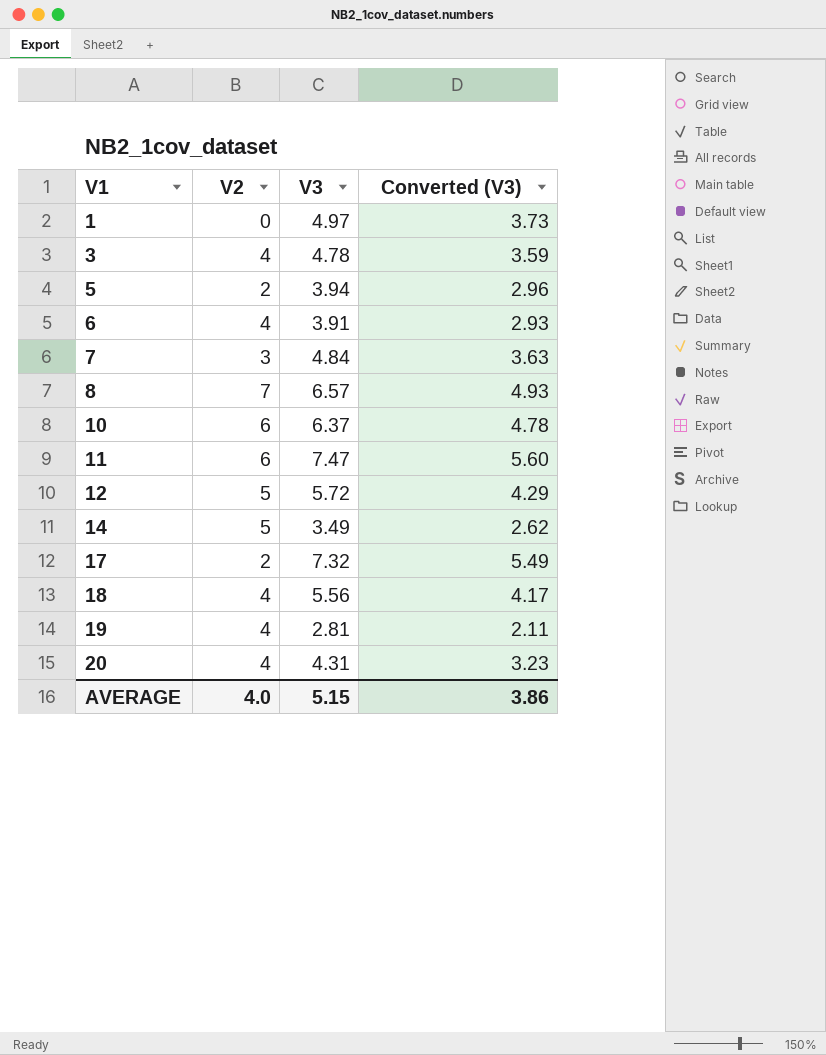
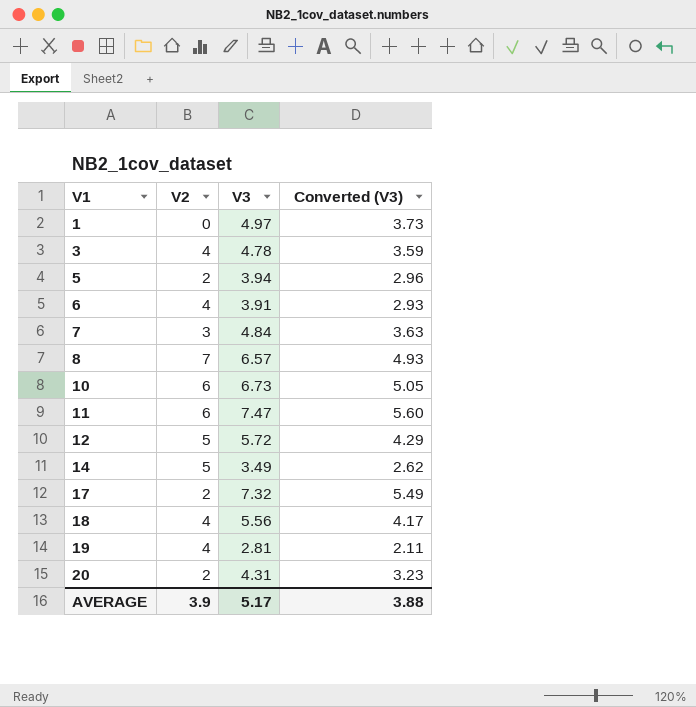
10 | V3: 6.37 -> 6.73
10 | Converted (V3): 4.78 -> 5.05
20 | V2: 4 -> 2
AVERAGE | V2: 4.0 -> 3.9
AVERAGE | V3: 5.15 -> 5.17
AVERAGE | Converted (V3): 3.86 -> 3.88

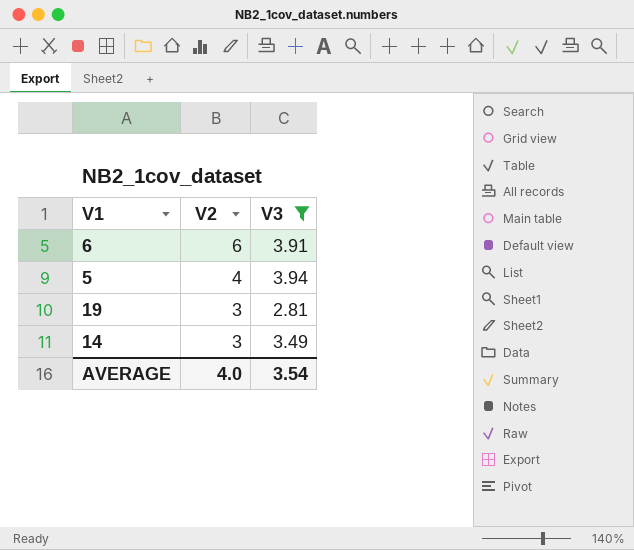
filter: none -> V3 <= 3.94
row order: V1 ascending -> V2 descending
column Converted (V3) | formula: [V3] * 0.75 -> none
6 | V2: 4 -> 6
5 | V2: 2 -> 4
19 | V2: 4 -> 3
14 | V2: 5 -> 3
AVERAGE | V2: 3.9 -> 4.0
AVERAGE | V3: 5.17 -> 3.54

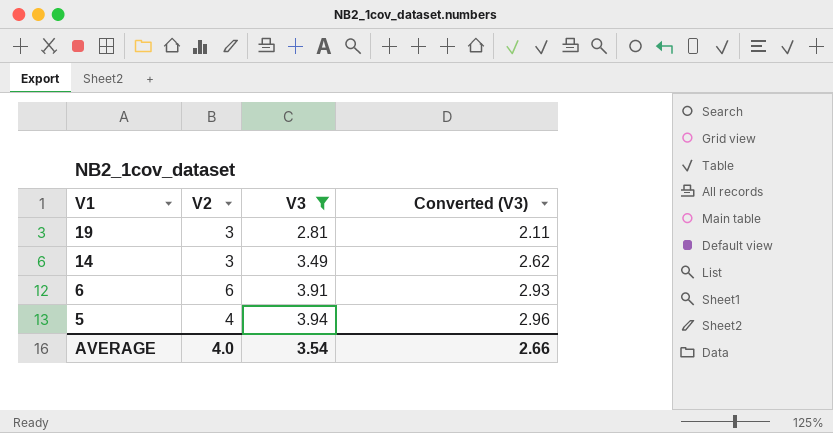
row order: V2 descending -> V1 descending
column Converted (V3) | formula: none -> [V3] * 0.75

